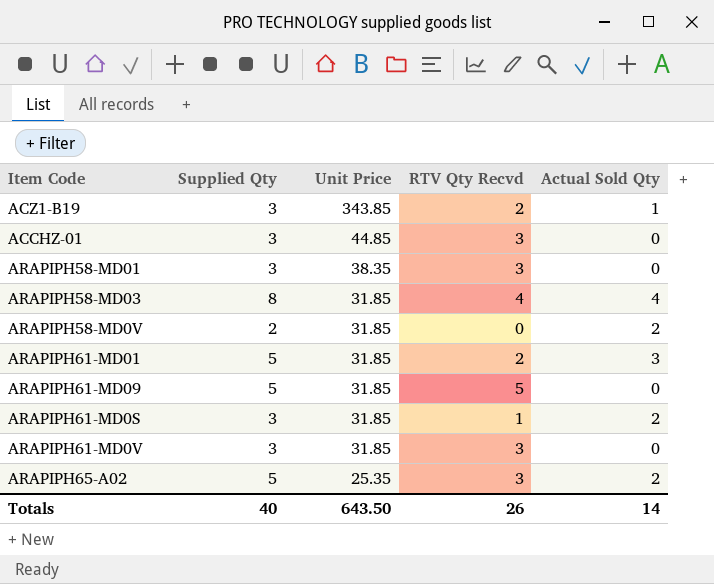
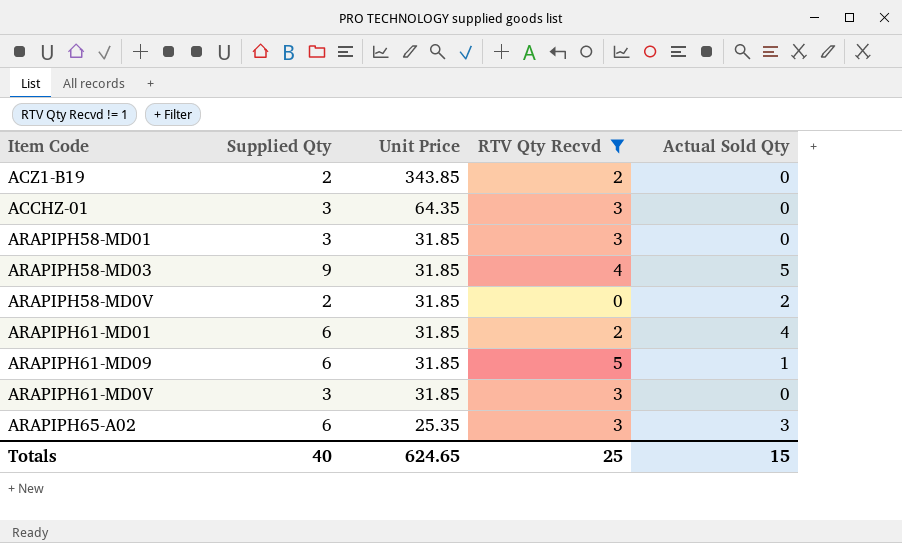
filter: none -> RTV Qty Recvd != 1
ACZ1-B19 | Supplied Qty: 3 -> 2
ACZ1-B19 | Actual Sold Qty: 1 -> 0
ACCHZ-01 | Unit Price: 44.85 -> 64.35
ARAPIPH58-MD01 | Unit Price: 38.35 -> 31.85
ARAPIPH58-MD03 | Supplied Qty: 8 -> 9
ARAPIPH58-MD03 | Actual Sold Qty: 4 -> 5
ARAPIPH61-MD01 | Supplied Qty: 5 -> 6
ARAPIPH61-MD01 | Actual Sold Qty: 3 -> 4
ARAPIPH61-MD09 | Supplied Qty: 5 -> 6
ARAPIPH61-MD09 | Actual Sold Qty: 0 -> 1
ARAPIPH65-A02 | Supplied Qty: 5 -> 6
ARAPIPH65-A02 | Actual Sold Qty: 2 -> 3
Totals | Unit Price: 643.50 -> 624.65
Totals | RTV Qty Recvd: 26 -> 25
Totals | Actual Sold Qty: 14 -> 15

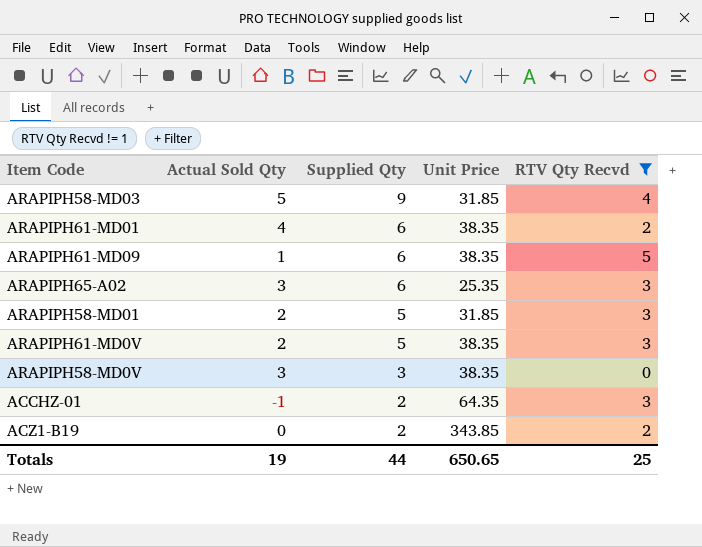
row order: Unit Price descending -> Supplied Qty descending
column Actual Sold Qty | position: 5 -> 2
ARAPIPH61-MD01 | Unit Price: 31.85 -> 38.35
ARAPIPH61-MD09 | Unit Price: 31.85 -> 38.35
ARAPIPH58-MD01 | Actual Sold Qty: 0 -> 2
ARAPIPH58-MD01 | Supplied Qty: 3 -> 5
ARAPIPH61-MD0V | Actual Sold Qty: 0 -> 2
ARAPIPH61-MD0V | Supplied Qty: 3 -> 5
ARAPIPH61-MD0V | Unit Price: 31.85 -> 38.35
ARAPIPH58-MD0V | Actual Sold Qty: 2 -> 3
ARAPIPH58-MD0V | Supplied Qty: 2 -> 3
ARAPIPH58-MD0V | Unit Price: 31.85 -> 38.35
ACCHZ-01 | Actual Sold Qty: 0 -> -1
ACCHZ-01 | Supplied Qty: 3 -> 2
Totals | Actual Sold Qty: 15 -> 19
Totals | Supplied Qty: 40 -> 44
Totals | Unit Price: 624.65 -> 650.65

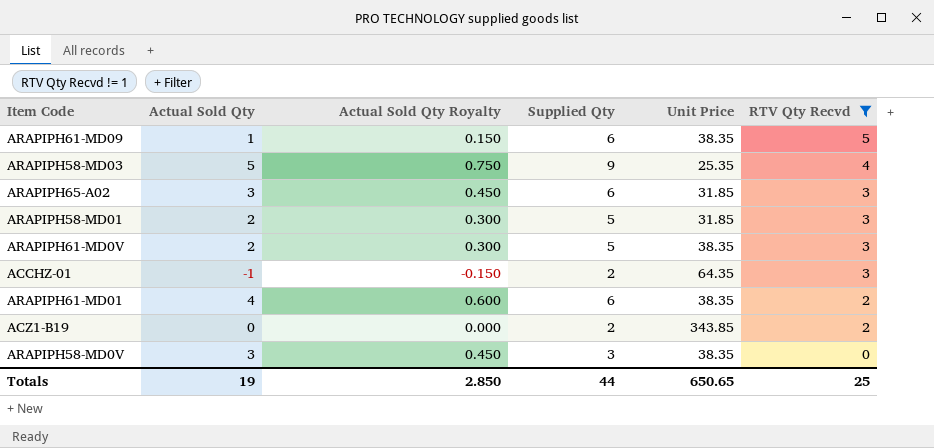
row order: Supplied Qty descending -> RTV Qty Recvd descending
column Actual Sold Qty Royalty | formula: none -> [Actual Sold Qty] * 0.15
ARAPIPH58-MD03 | Unit Price: 31.85 -> 25.35
ARAPIPH65-A02 | Unit Price: 25.35 -> 31.85

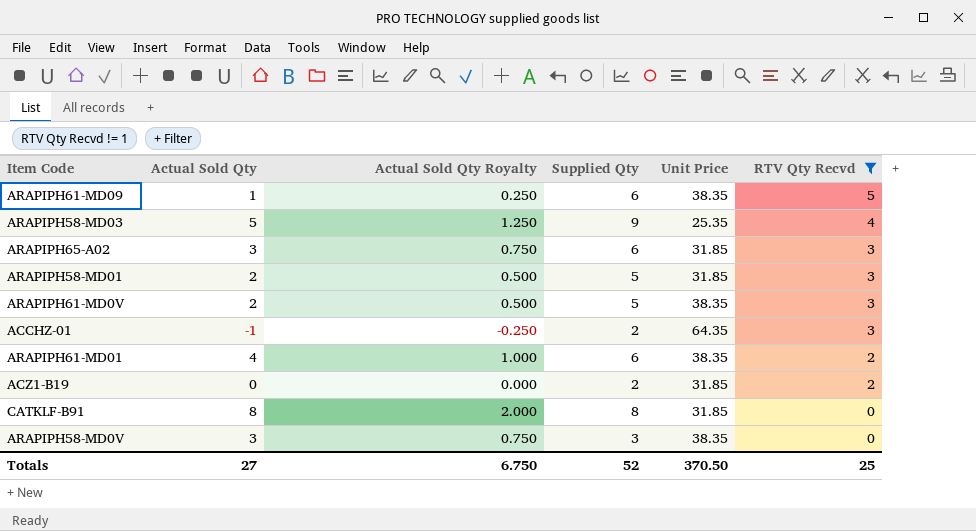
column Actual Sold Qty Royalty | formula: [Actual Sold Qty] * 0.15 -> [Actual Sold Qty] * 0.25
ACZ1-B19 | Unit Price: 343.85 -> 31.85
row CATKLF-B91: none -> 8 | 2.000 | 8 | 31.85 | 0
Totals | Actual Sold Qty: 19 -> 27
Totals | Actual Sold Qty Royalty: 2.850 -> 6.750
Totals | Supplied Qty: 44 -> 52
Totals | Unit Price: 650.65 -> 370.50

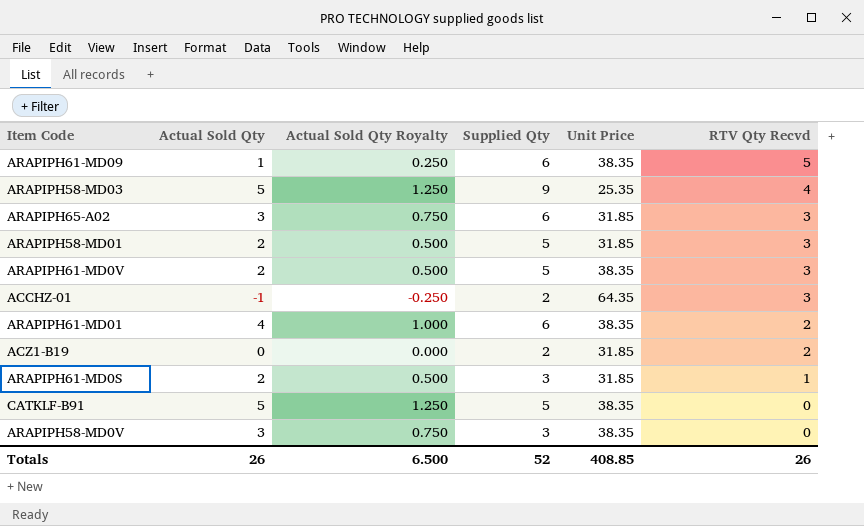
filter: RTV Qty Recvd != 1 -> none
CATKLF-B91 | Actual Sold Qty: 8 -> 5
CATKLF-B91 | Actual Sold Qty Royalty: 2.000 -> 1.250
CATKLF-B91 | Supplied Qty: 8 -> 5
CATKLF-B91 | Unit Price: 31.85 -> 38.35
Totals | Actual Sold Qty: 27 -> 26
Totals | Actual Sold Qty Royalty: 6.750 -> 6.500
Totals | Unit Price: 370.50 -> 408.85
Totals | RTV Qty Recvd: 25 -> 26

